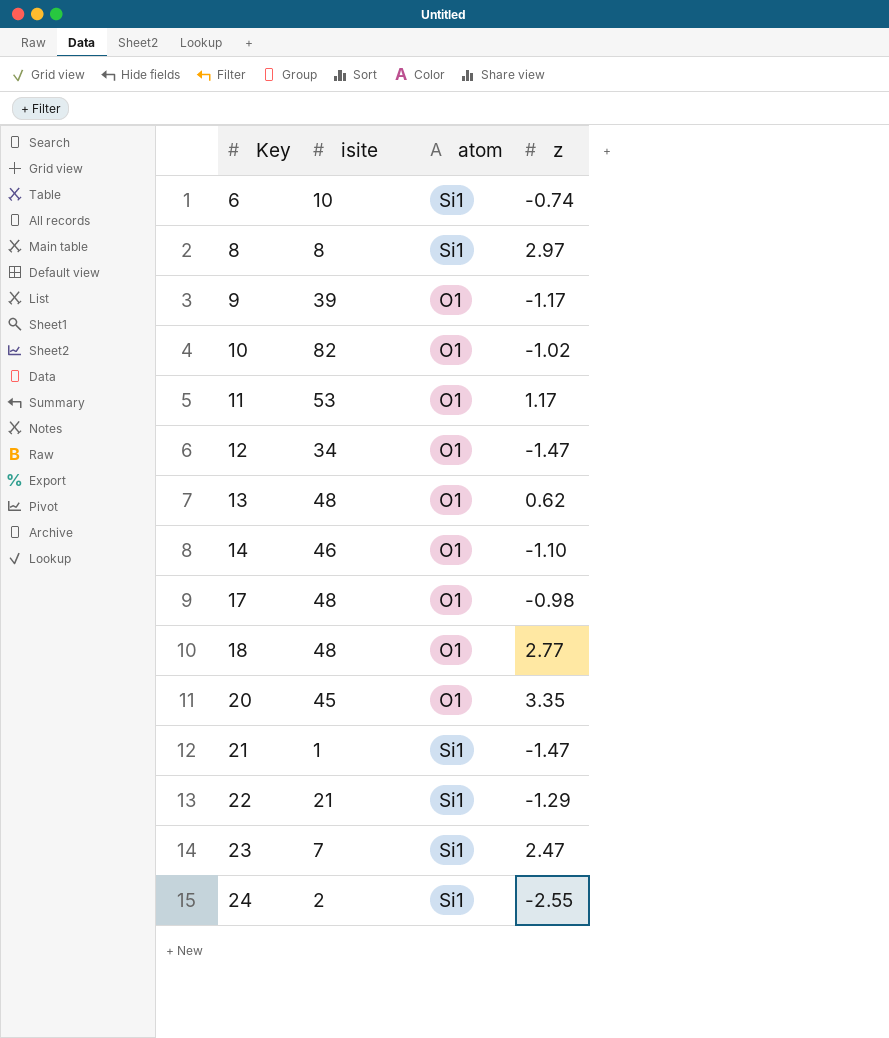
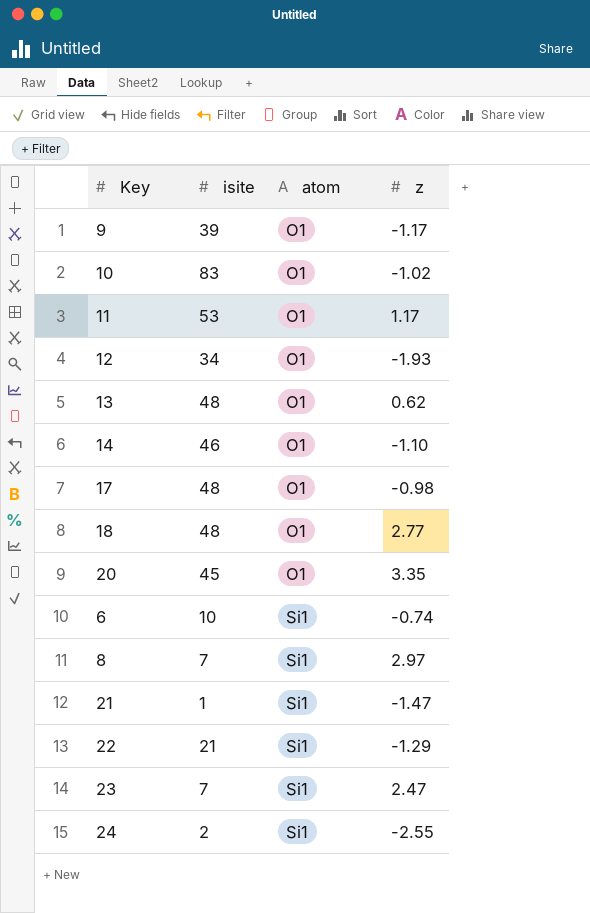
row order: Key ascending -> atom ascending
10 | isite: 82 -> 83
12 | z: -1.47 -> -1.93
8 | isite: 8 -> 7

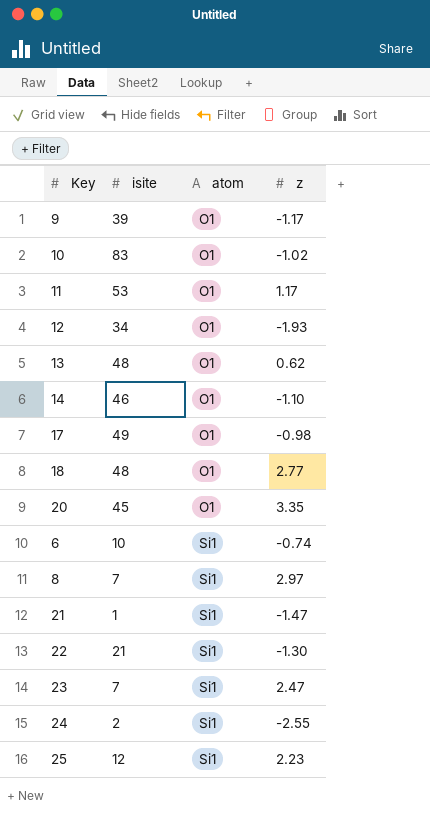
17 | isite: 48 -> 49
22 | z: -1.29 -> -1.30
row 25: none -> 12 | Si1 | 2.23

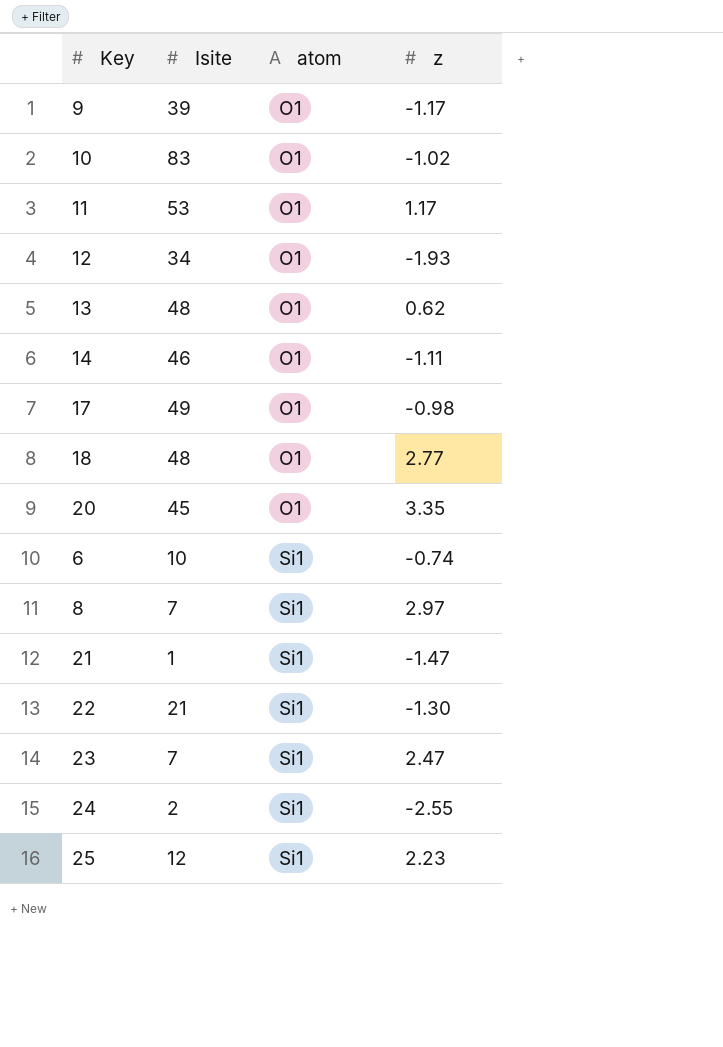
column name: isite -> Isite
14 | z: -1.10 -> -1.11

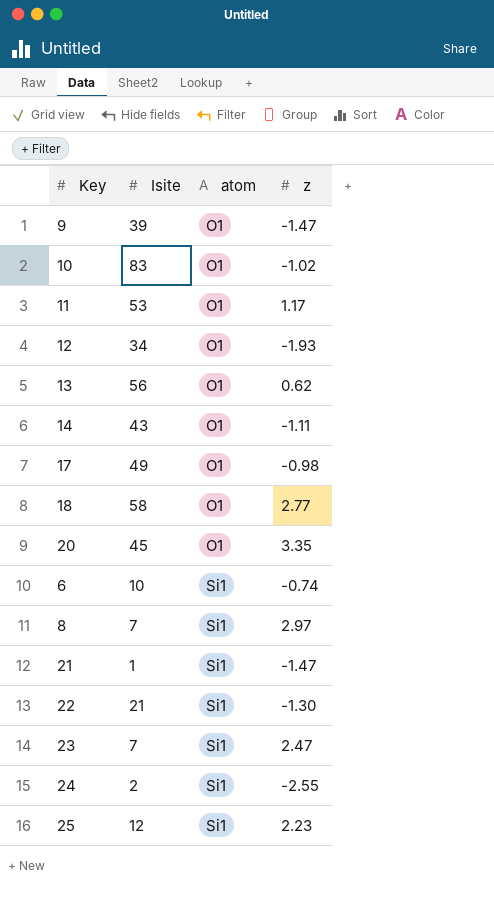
9 | z: -1.17 -> -1.47
13 | Isite: 48 -> 56
14 | Isite: 46 -> 43
18 | Isite: 48 -> 58

